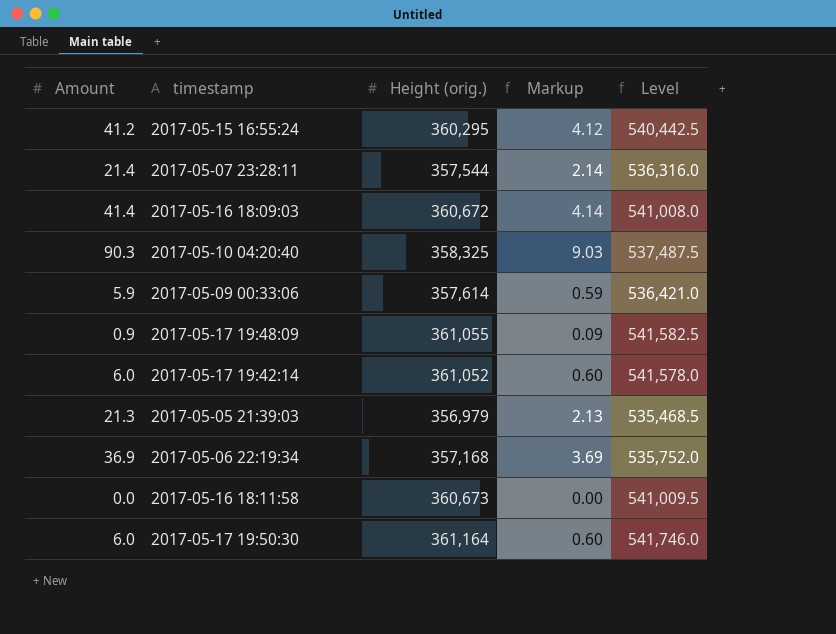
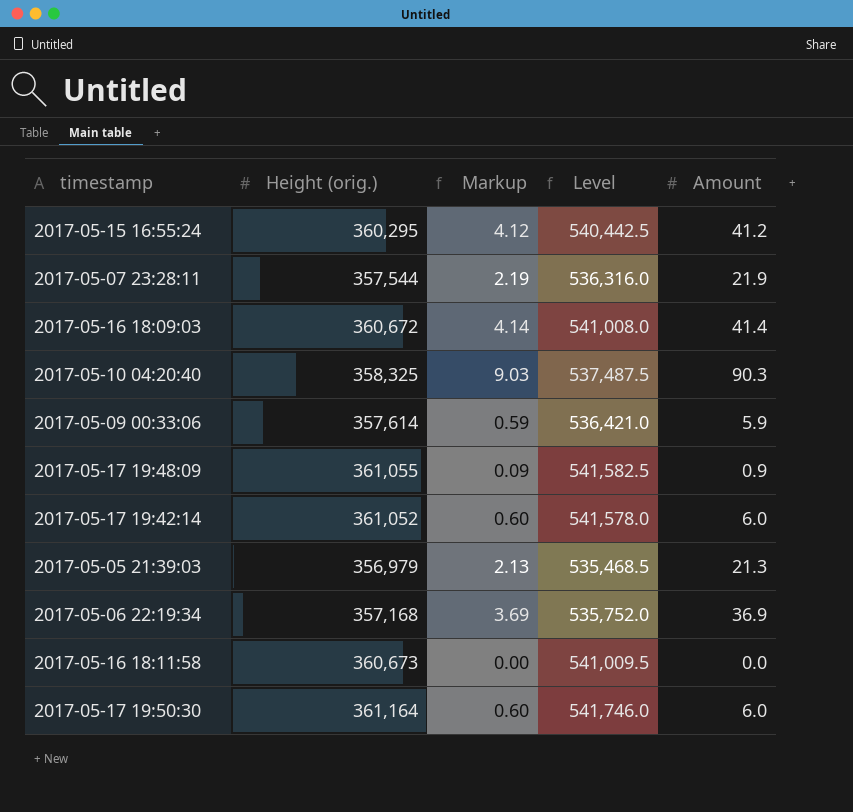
column Amount | position: 1 -> 5
2017-05-07 23:28:11 | Markup: 2.14 -> 2.19
2017-05-07 23:28:11 | Amount: 21.4 -> 21.9

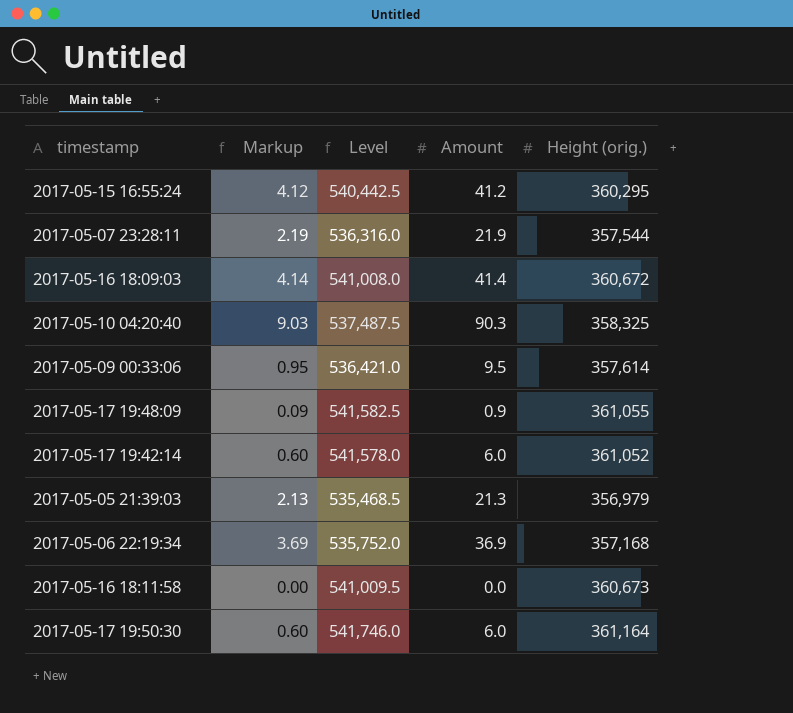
column Height (orig.) | position: 2 -> 5
2017-05-09 00:33:06 | Markup: 0.59 -> 0.95
2017-05-09 00:33:06 | Amount: 5.9 -> 9.5

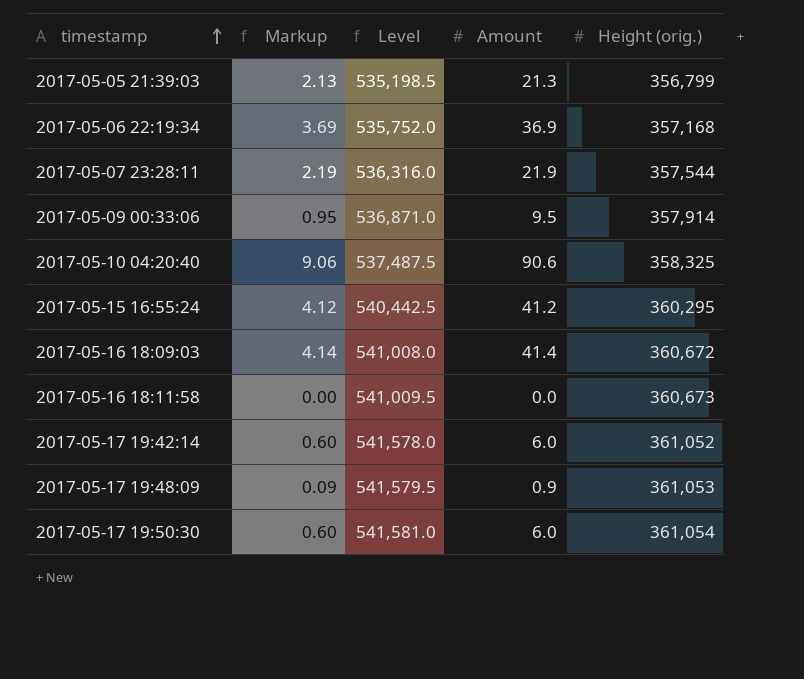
row order: none -> timestamp ascending
2017-05-05 21:39:03 | Level: 535,468.5 -> 535,198.5
2017-05-05 21:39:03 | Height (orig.): 356,979 -> 356,799
2017-05-09 00:33:06 | Level: 536,421.0 -> 536,871.0
2017-05-09 00:33:06 | Height (orig.): 357,614 -> 357,914
2017-05-10 04:20:40 | Markup: 9.03 -> 9.06
2017-05-10 04:20:40 | Amount: 90.3 -> 90.6
2017-05-17 19:48:09 | Level: 541,582.5 -> 541,579.5
2017-05-17 19:48:09 | Height (orig.): 361,055 -> 361,053
2017-05-17 19:50:30 | Level: 541,746.0 -> 541,581.0
2017-05-17 19:50:30 | Height (orig.): 361,164 -> 361,054

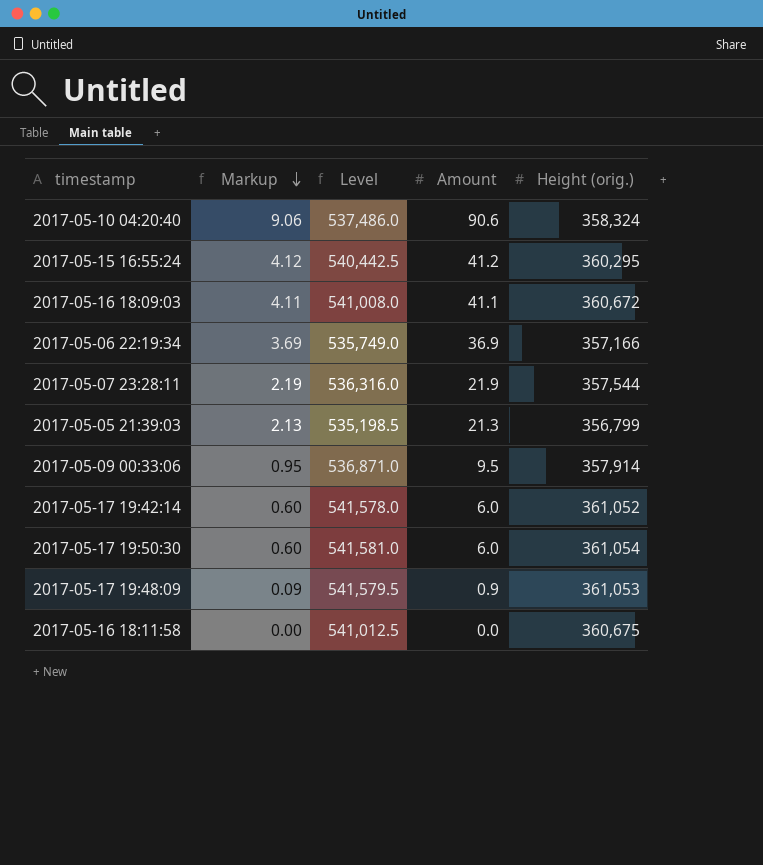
row order: timestamp ascending -> Markup descending
2017-05-10 04:20:40 | Level: 537,487.5 -> 537,486.0
2017-05-10 04:20:40 | Height (orig.): 358,325 -> 358,324
2017-05-16 18:09:03 | Markup: 4.14 -> 4.11
2017-05-16 18:09:03 | Amount: 41.4 -> 41.1
2017-05-06 22:19:34 | Level: 535,752.0 -> 535,749.0
2017-05-06 22:19:34 | Height (orig.): 357,168 -> 357,166
2017-05-16 18:11:58 | Level: 541,009.5 -> 541,012.5
2017-05-16 18:11:58 | Height (orig.): 360,673 -> 360,675

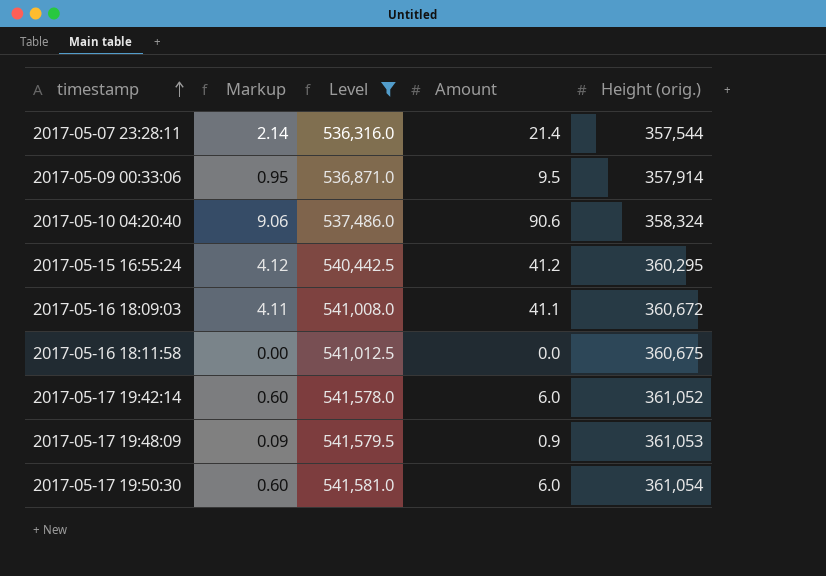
filter: none -> Level >= 536,316.0
row order: Markup descending -> timestamp ascending
2017-05-07 23:28:11 | Markup: 2.19 -> 2.14
2017-05-07 23:28:11 | Amount: 21.9 -> 21.4

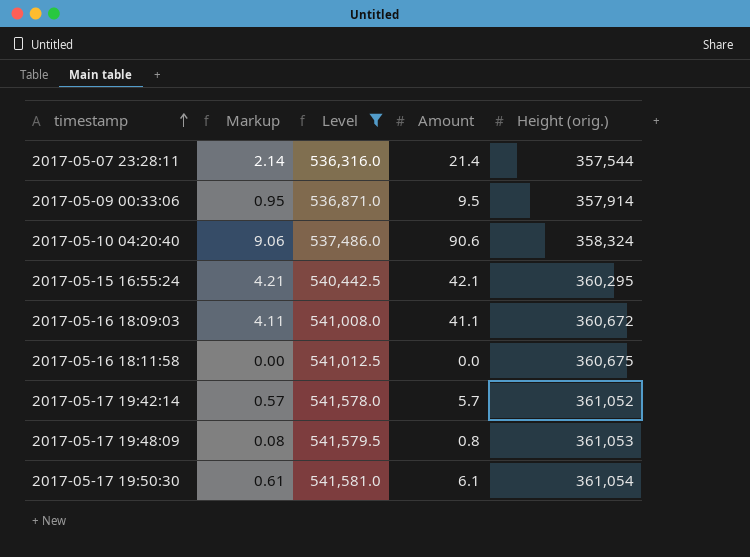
2017-05-15 16:55:24 | Markup: 4.12 -> 4.21
2017-05-15 16:55:24 | Amount: 41.2 -> 42.1
2017-05-17 19:42:14 | Markup: 0.60 -> 0.57
2017-05-17 19:42:14 | Amount: 6.0 -> 5.7
2017-05-17 19:48:09 | Markup: 0.09 -> 0.08
2017-05-17 19:48:09 | Amount: 0.9 -> 0.8
2017-05-17 19:50:30 | Markup: 0.60 -> 0.61
2017-05-17 19:50:30 | Amount: 6.0 -> 6.1

